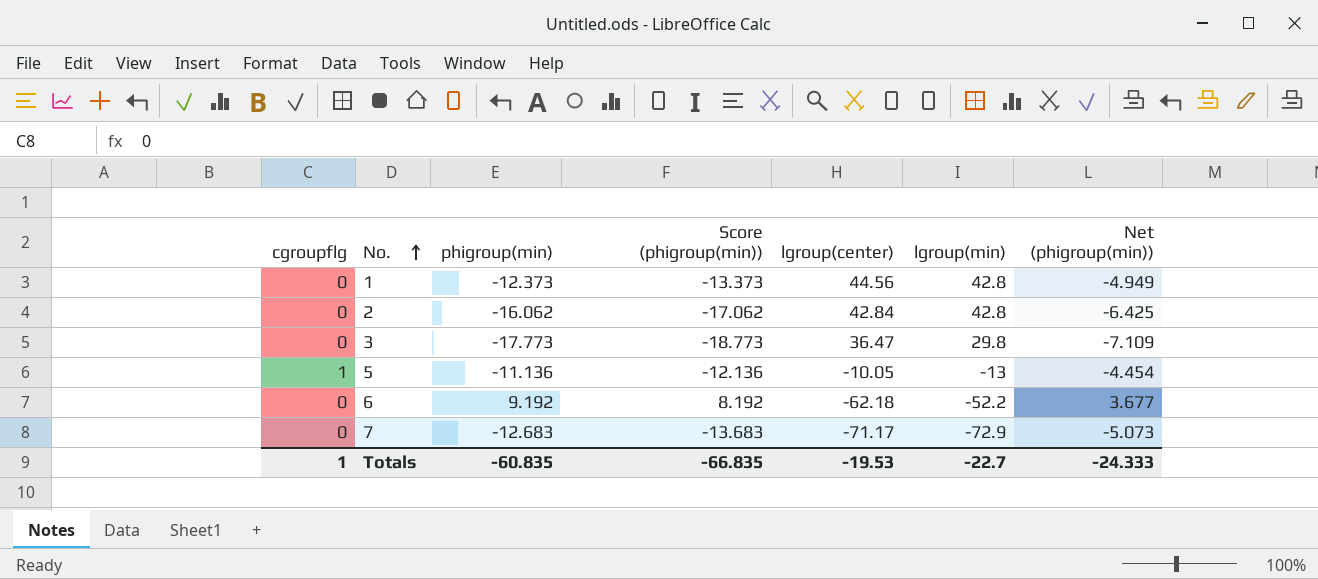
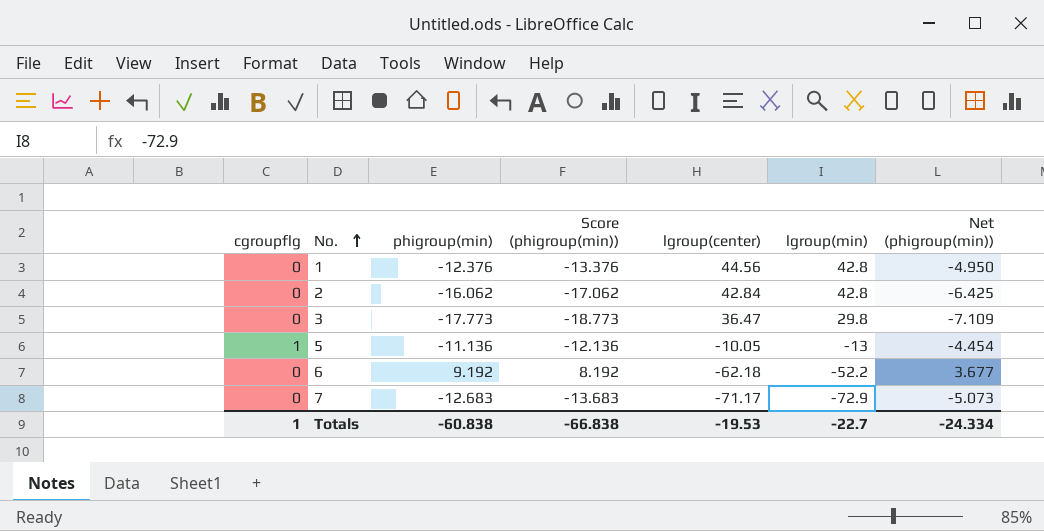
1 | phigroup(min): -12.373 -> -12.376
1 | Score (phigroup(min)): -13.373 -> -13.376
1 | Net (phigroup(min)): -4.949 -> -4.950
Totals | phigroup(min): -60.835 -> -60.838
Totals | Score (phigroup(min)): -66.835 -> -66.838
Totals | Net (phigroup(min)): -24.333 -> -24.334

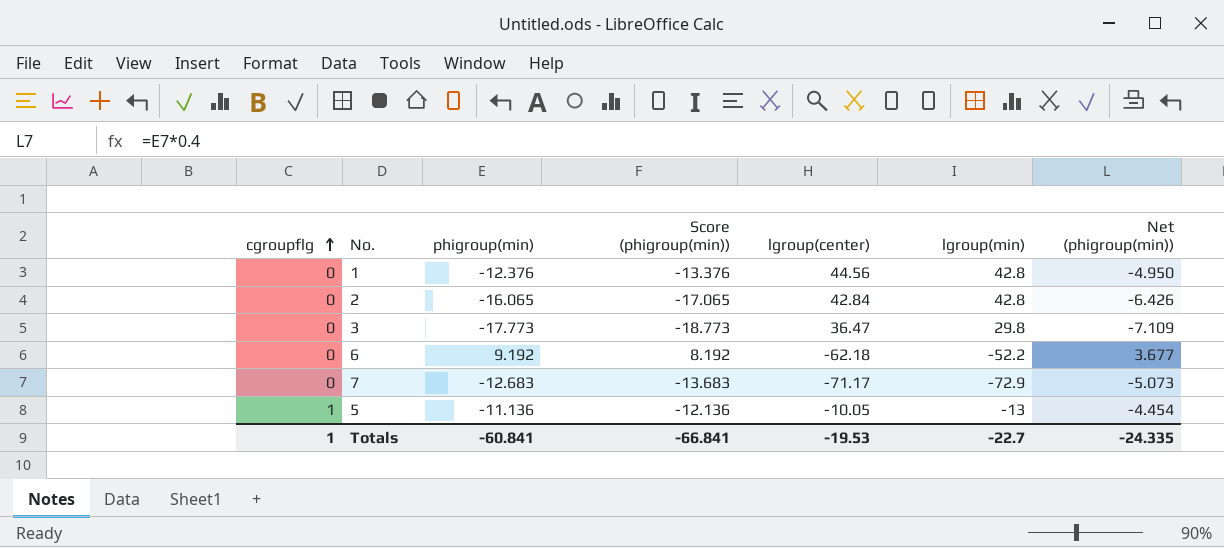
row order: No. ascending -> cgroupflg ascending
2 | phigroup(min): -16.062 -> -16.065
2 | Score (phigroup(min)): -17.062 -> -17.065
2 | Net (phigroup(min)): -6.425 -> -6.426
Totals | phigroup(min): -60.838 -> -60.841
Totals | Score (phigroup(min)): -66.838 -> -66.841
Totals | Net (phigroup(min)): -24.334 -> -24.335

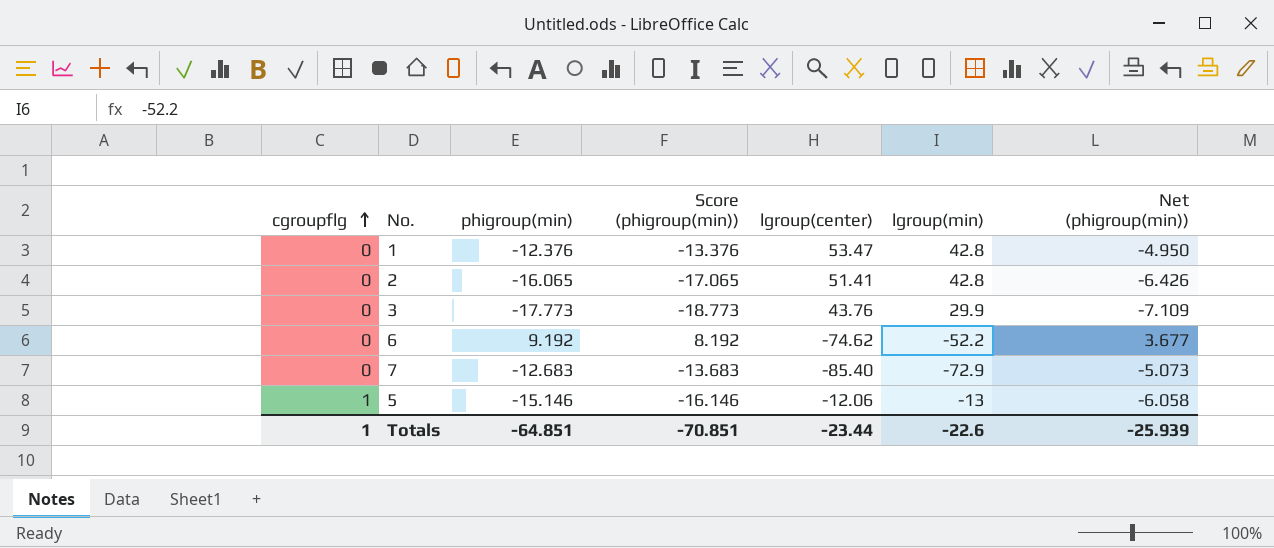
1 | lgroup(center): 44.56 -> 53.47
2 | lgroup(center): 42.84 -> 51.41
3 | lgroup(center): 36.47 -> 43.76
3 | lgroup(min): 29.8 -> 29.9
6 | lgroup(center): -62.18 -> -74.62
7 | lgroup(center): -71.17 -> -85.40
5 | phigroup(min): -11.136 -> -15.146
5 | Score (phigroup(min)): -12.136 -> -16.146
5 | lgroup(center): -10.05 -> -12.06
5 | Net (phigroup(min)): -4.454 -> -6.058
Totals | phigroup(min): -60.841 -> -64.851
Totals | Score (phigroup(min)): -66.841 -> -70.851
Totals | lgroup(center): -19.53 -> -23.44
Totals | lgroup(min): -22.7 -> -22.6
Totals | Net (phigroup(min)): -24.335 -> -25.939

